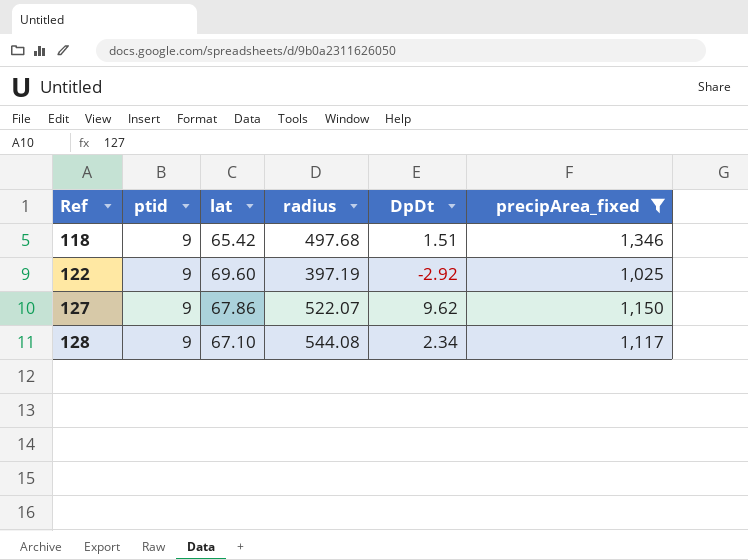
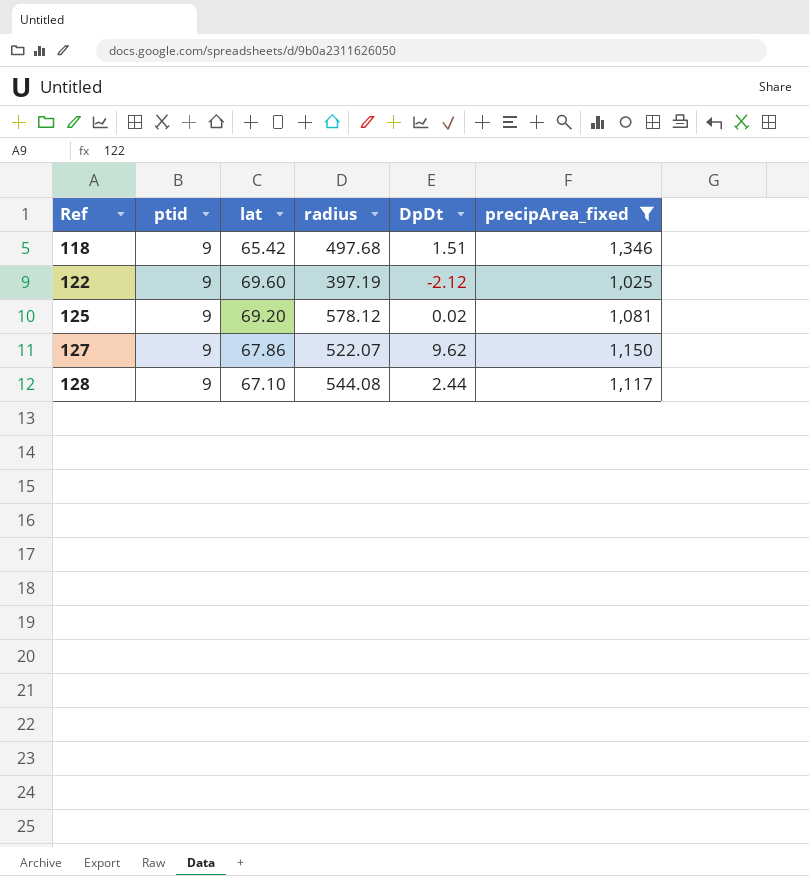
122 | DpDt: -2.92 -> -2.12
row 125: none -> 9 | 69.20 | 578.12 | 0.02 | 1,081
128 | DpDt: 2.34 -> 2.44

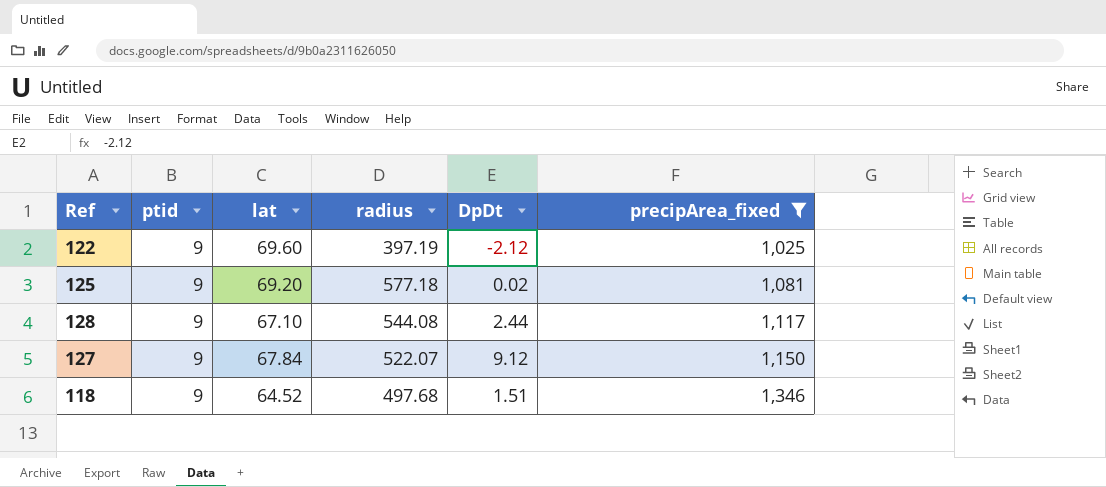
row order: Ref ascending -> precipArea_fixed ascending
125 | radius: 578.12 -> 577.18
127 | lat: 67.86 -> 67.84
127 | DpDt: 9.62 -> 9.12
118 | lat: 65.42 -> 64.52

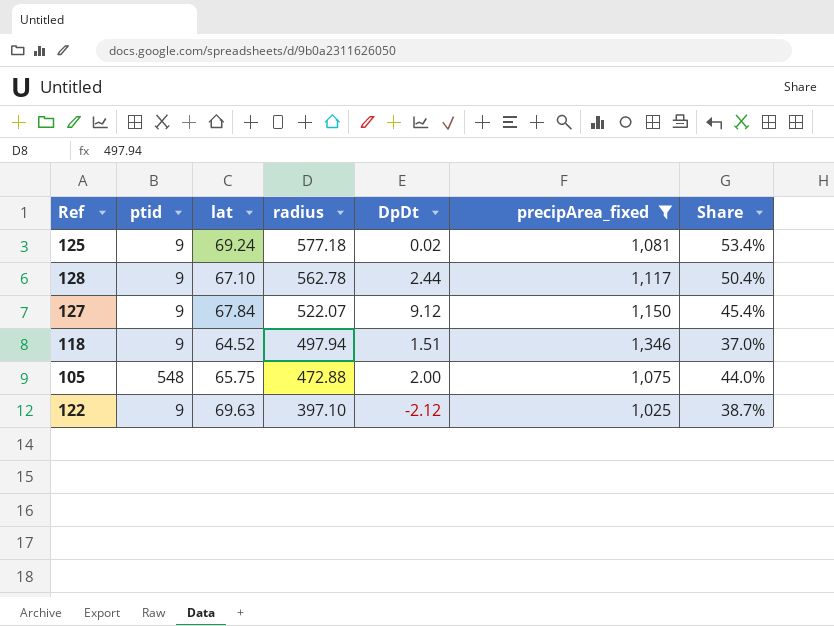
row order: precipArea_fixed ascending -> radius descending
column Share | formula: none -> [radius] / [precipArea_fixed]
125 | lat: 69.20 -> 69.24
128 | radius: 544.08 -> 562.78
118 | radius: 497.68 -> 497.94
row 105: none -> 548 | 65.75 | 472.88 | 2.00 | 1,075 | 44.0%
122 | lat: 69.60 -> 69.63
122 | radius: 397.19 -> 397.10

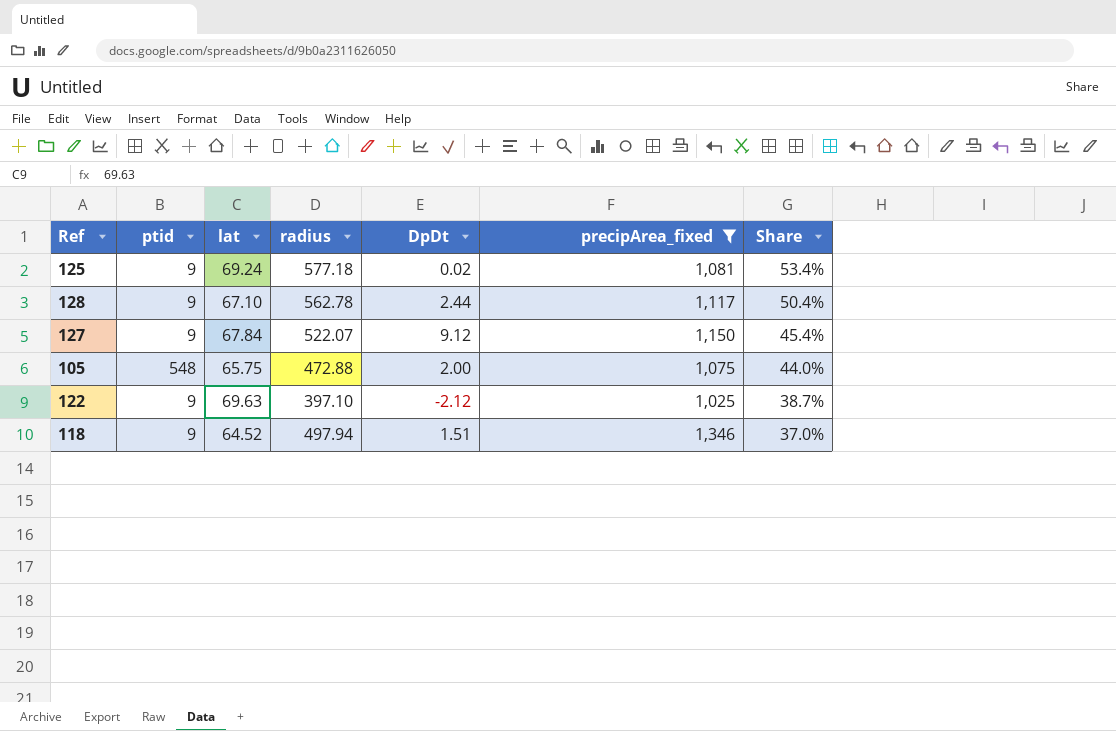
row order: radius descending -> Share descending

